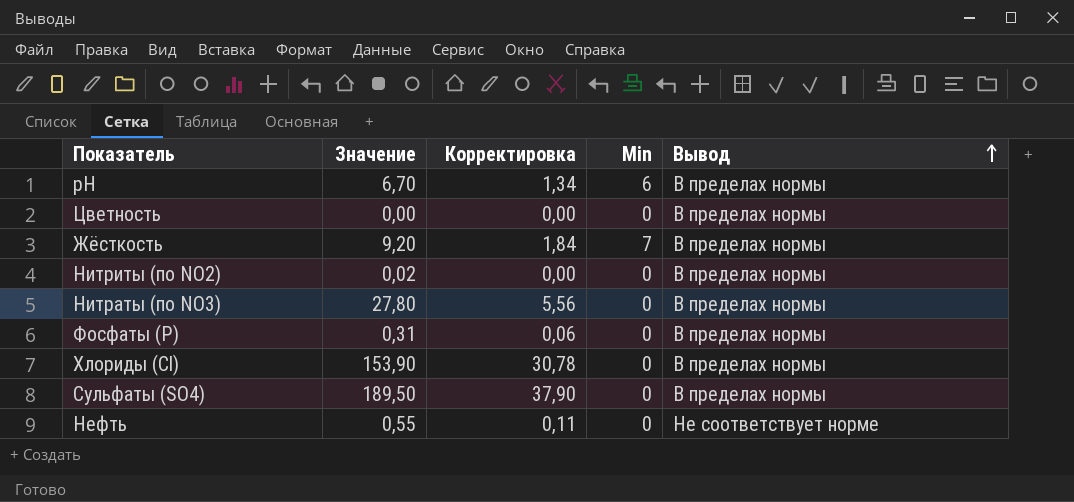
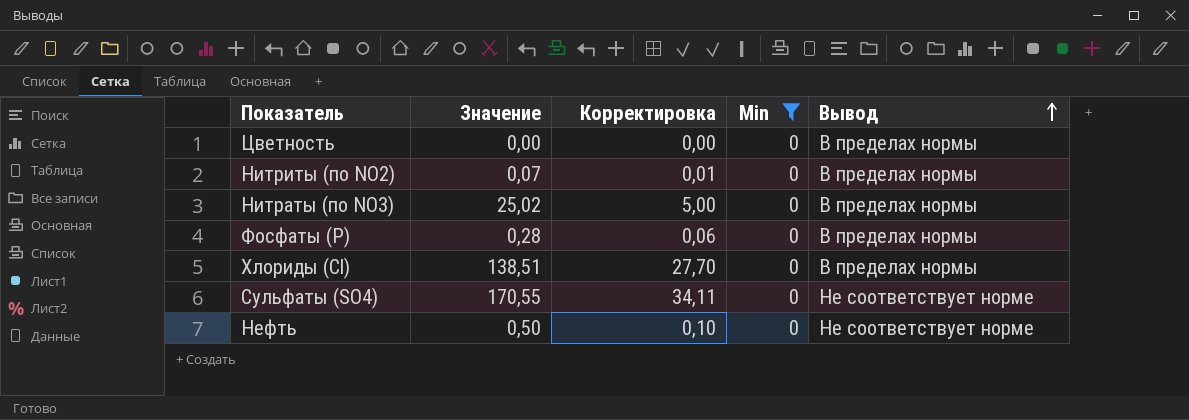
filter: none -> Min = 0
Нитриты (по NO2) | Значение: 0,02 -> 0,07
Нитриты (по NO2) | Корректировка: 0,00 -> 0,01
Нитраты (по NO3) | Значение: 27,80 -> 25,02
Нитраты (по NO3) | Корректировка: 5,56 -> 5,00
Фосфаты (P) | Значение: 0,31 -> 0,28
Хлориды (Cl) | Значение: 153,90 -> 138,51
Хлориды (Cl) | Корректировка: 30,78 -> 27,70
Сульфаты (SO4) | Значение: 189,50 -> 170,55
Сульфаты (SO4) | Корректировка: 37,90 -> 34,11
Сульфаты (SO4) | Вывод: В пределах нормы -> Не соответствует норме
Нефть | Значение: 0,55 -> 0,50
Нефть | Корректировка: 0,11 -> 0,10

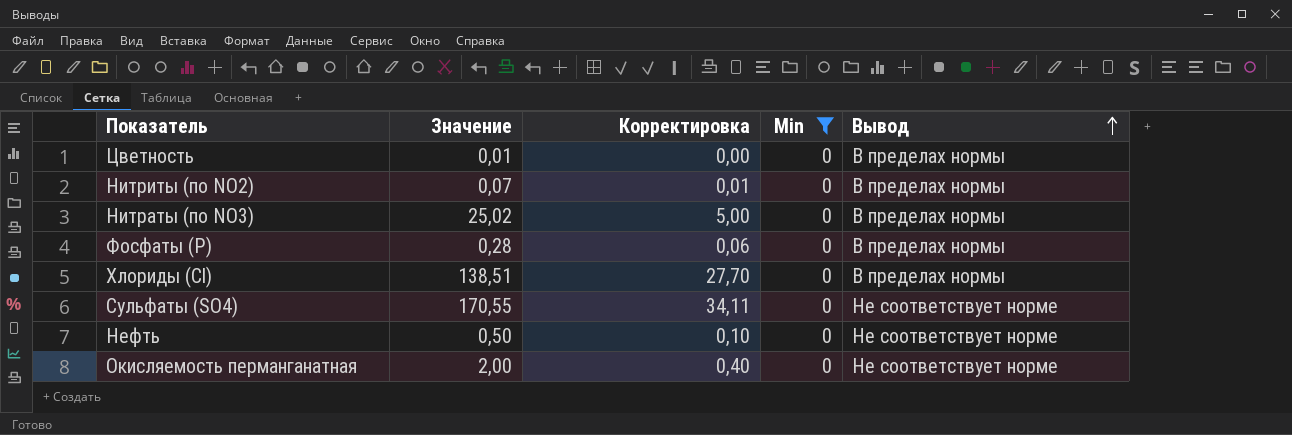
Цветность | Значение: 0,00 -> 0,01
row Окисляемость перманганатная: none -> 2,00 | 0,40 | 0 | Не соответствует норме

